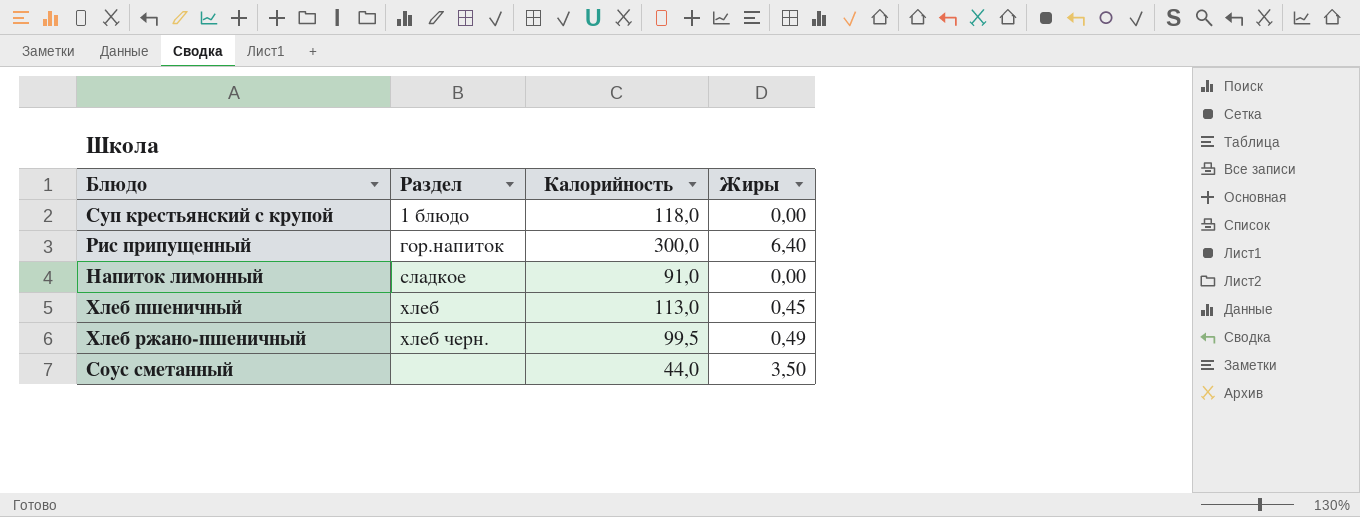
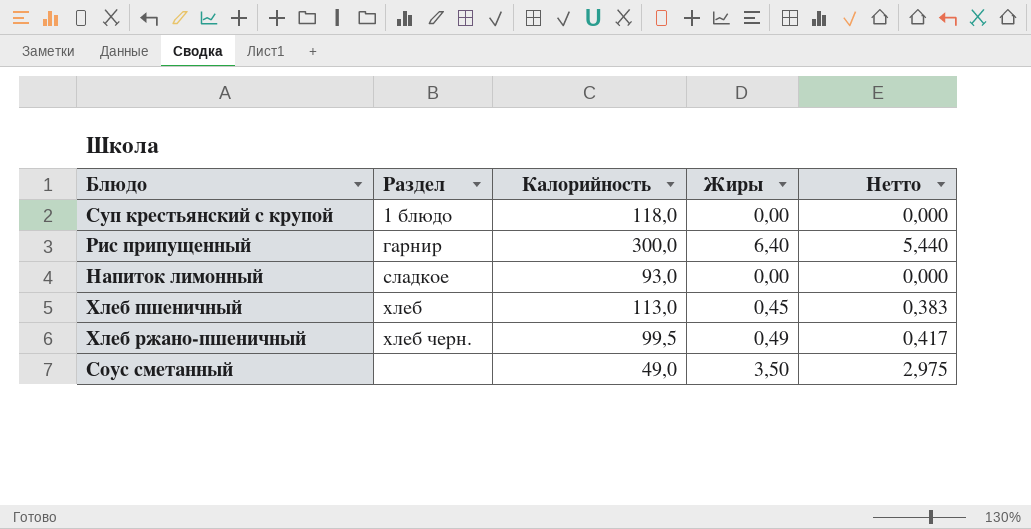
column Нетто | formula: none -> [Жиры] * 0,85
Рис припущенный | Раздел: гор.напиток -> гарнир
Напиток лимонный | Калорийность: 91,0 -> 93,0
Соус сметанный | Калорийность: 44,0 -> 49,0

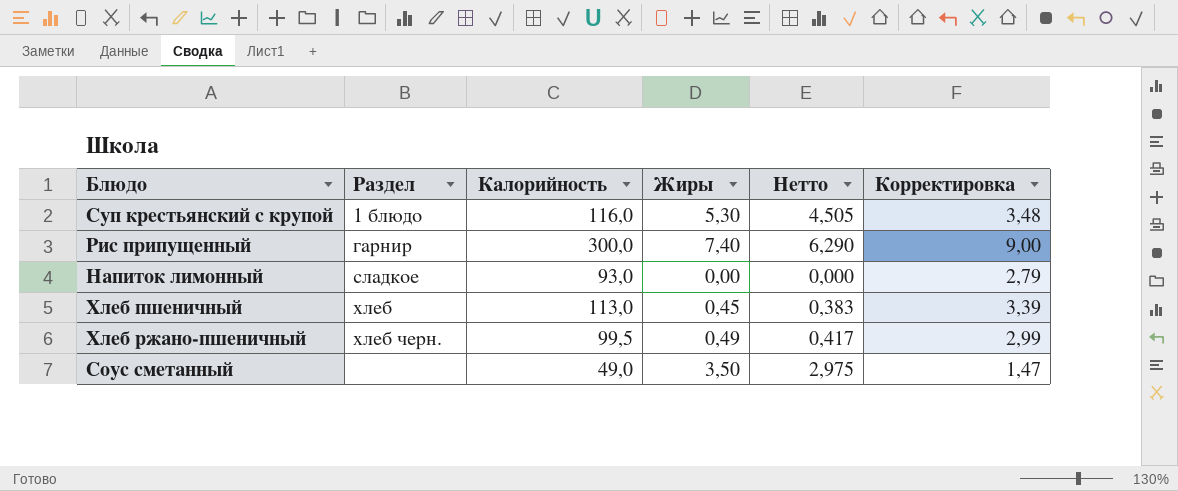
column Корректировка | formula: none -> [Калорийность] * 0,03
Суп крестьянский с крупой | Калорийность: 118,0 -> 116,0
Суп крестьянский с крупой | Жиры: 0,00 -> 5,30
Суп крестьянский с крупой | Нетто: 0,000 -> 4,505
Рис припущенный | Жиры: 6,40 -> 7,40
Рис припущенный | Нетто: 5,440 -> 6,290

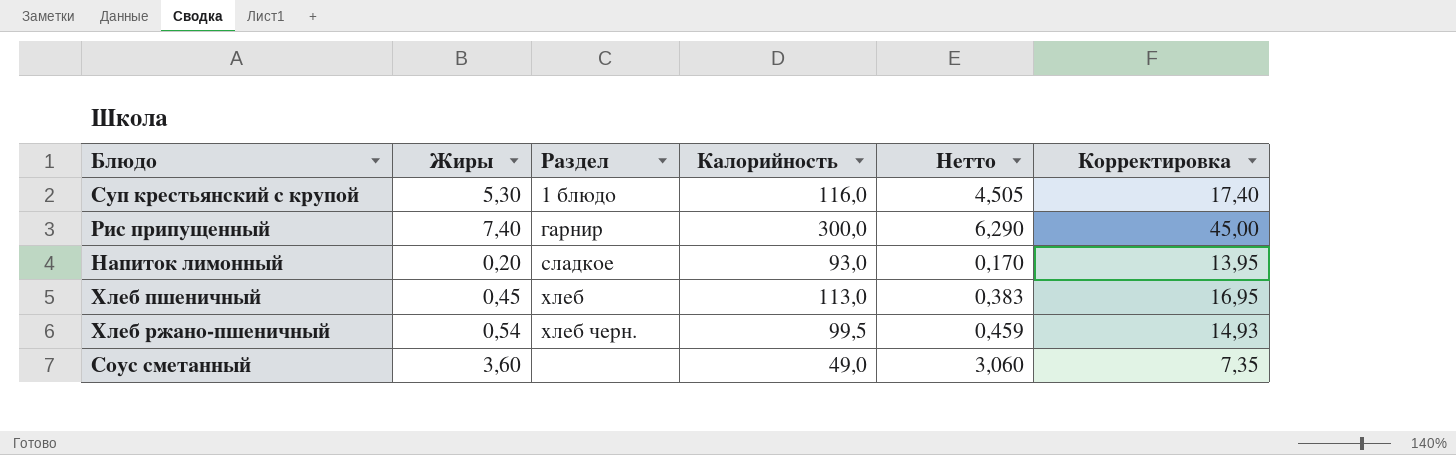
column Жиры | position: 4 -> 2
column Корректировка | formula: [Калорийность] * 0,03 -> [Калорийность] * 0,15
Напиток лимонный | Жиры: 0,00 -> 0,20
Напиток лимонный | Нетто: 0,000 -> 0,170
Хлеб ржано-пшеничный | Жиры: 0,49 -> 0,54
Хлеб ржано-пшеничный | Нетто: 0,417 -> 0,459
Соус сметанный | Жиры: 3,50 -> 3,60
Соус сметанный | Нетто: 2,975 -> 3,060

